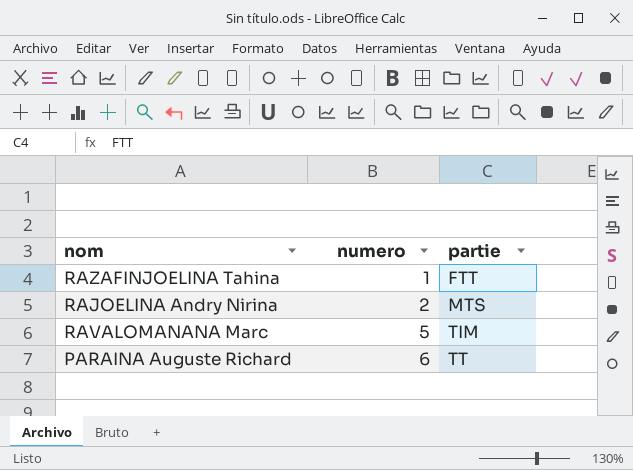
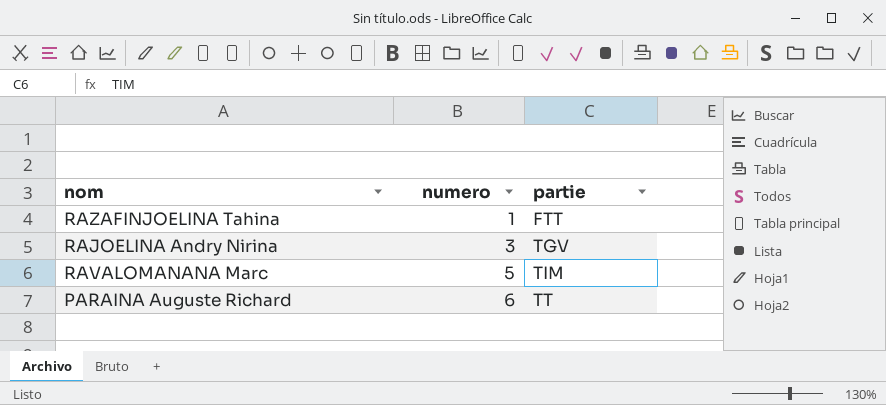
RAJOELINA Andry Nirina | numero: 2 -> 3
RAJOELINA Andry Nirina | partie: MTS -> TGV

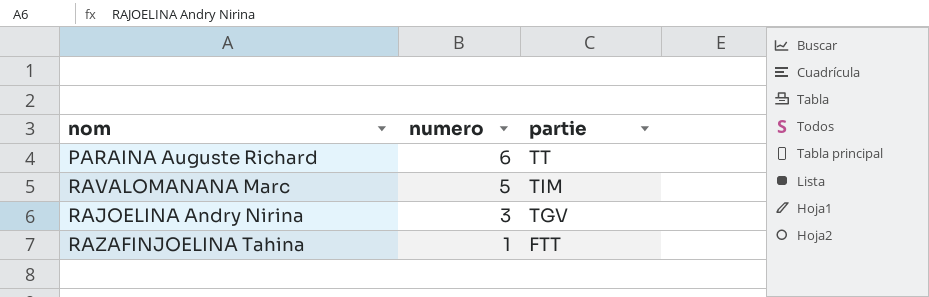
row order: numero ascending -> numero descending

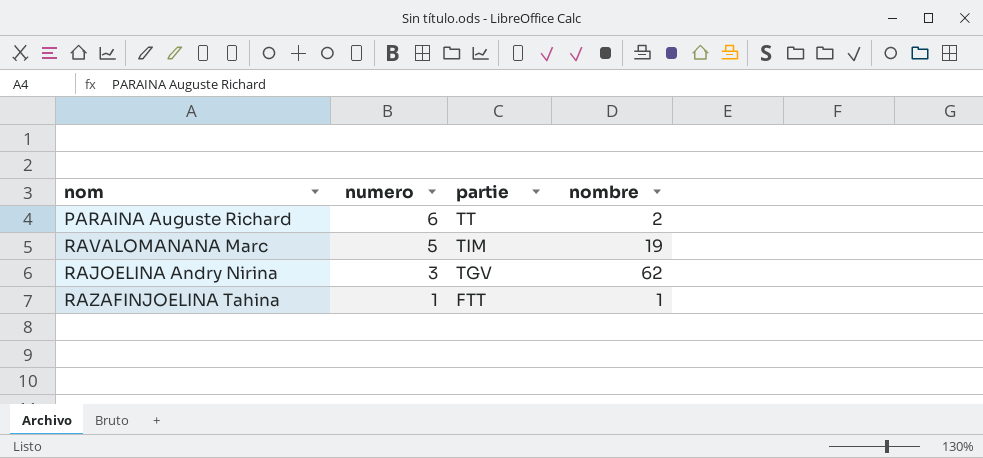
column nombre | position: none -> 4

